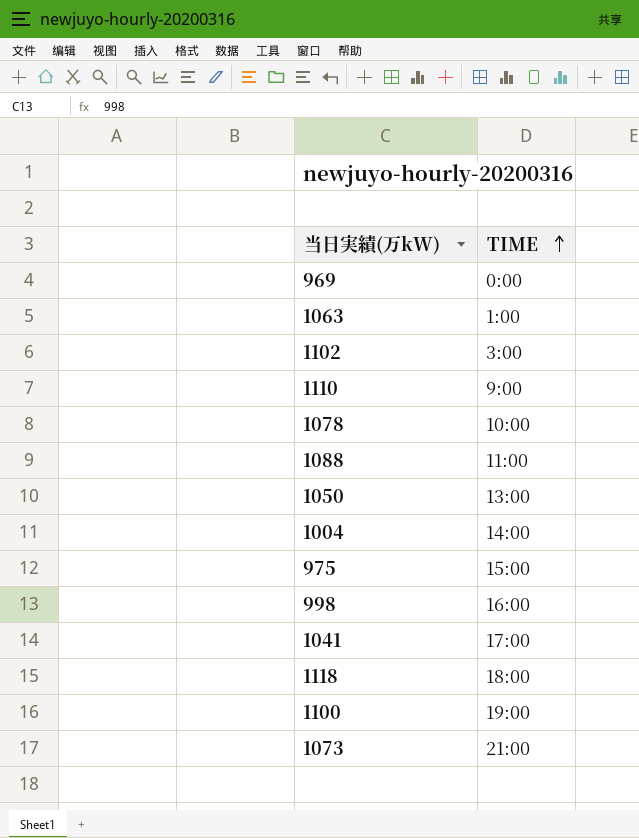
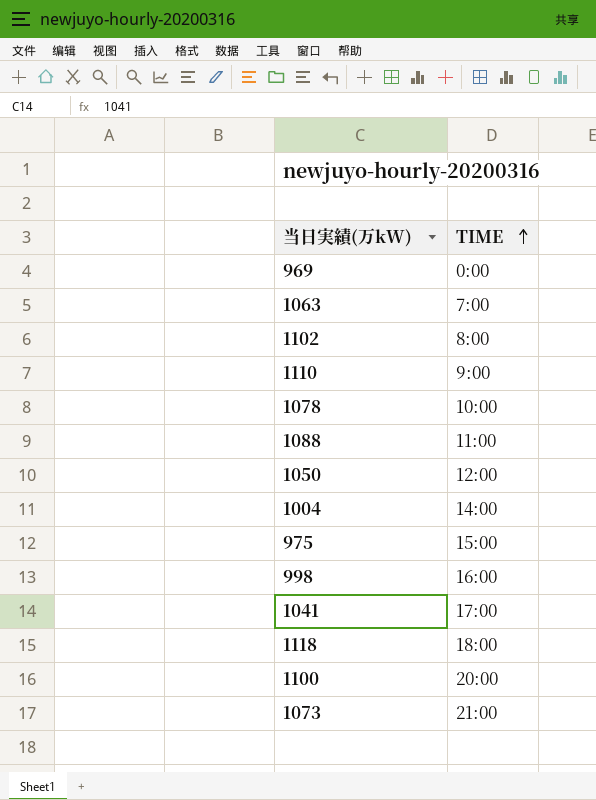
1063 | TIME: 1:00 -> 7:00
1102 | TIME: 3:00 -> 8:00
1050 | TIME: 13:00 -> 12:00
1100 | TIME: 19:00 -> 20:00

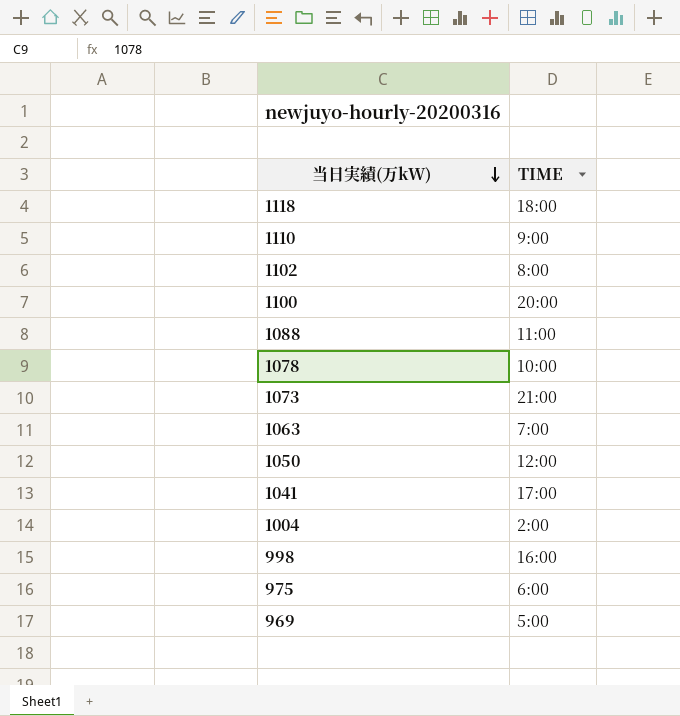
row order: TIME ascending -> 当日実績(万kW) descending
1004 | TIME: 14:00 -> 2:00
975 | TIME: 15:00 -> 6:00
969 | TIME: 0:00 -> 5:00

